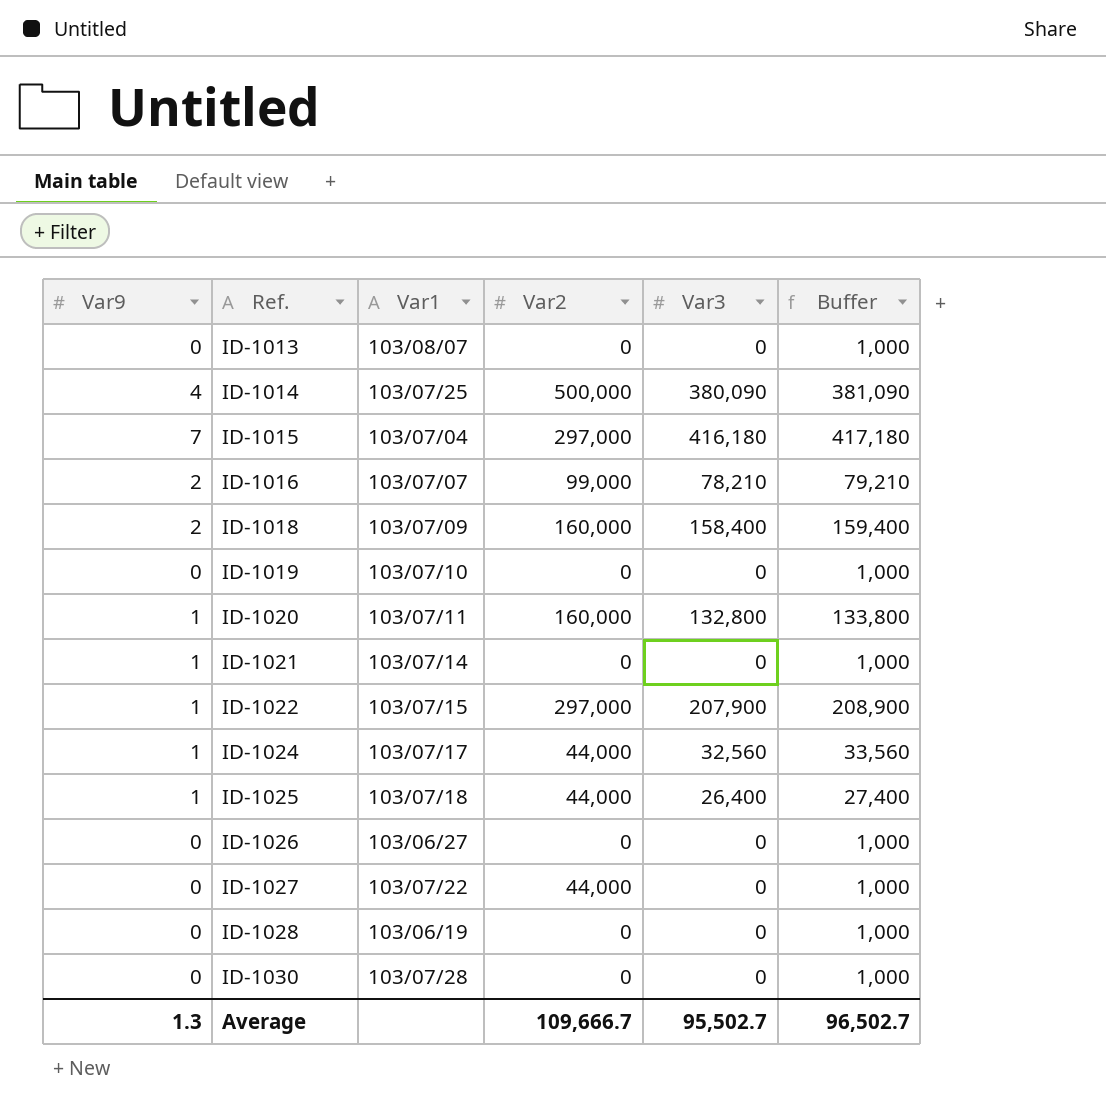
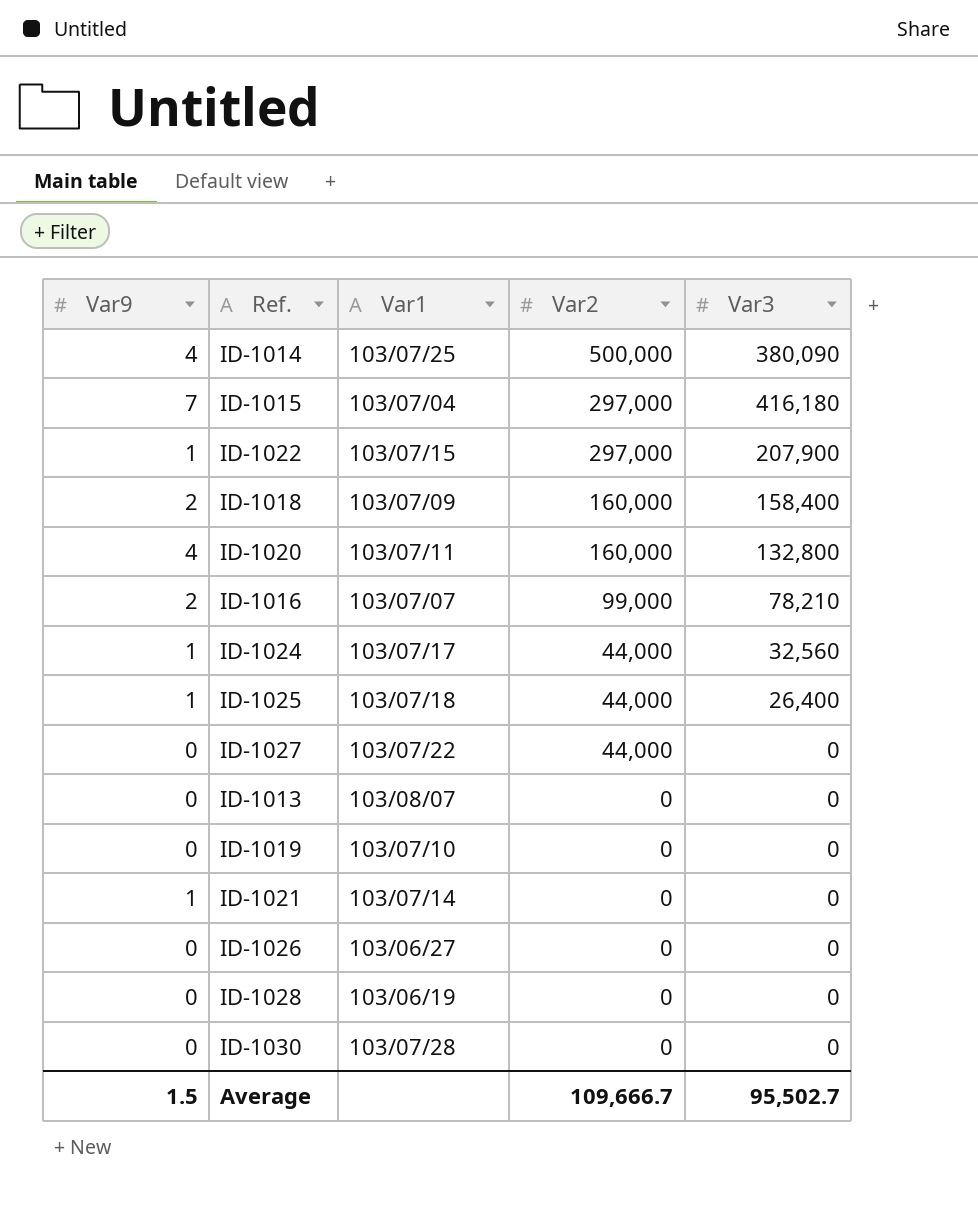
row order: Ref. ascending -> Var2 descending
column Buffer | formula: [Var3] + 1000 -> none
ID-1020 | Var9: 1 -> 4
Average | Var9: 1.3 -> 1.5

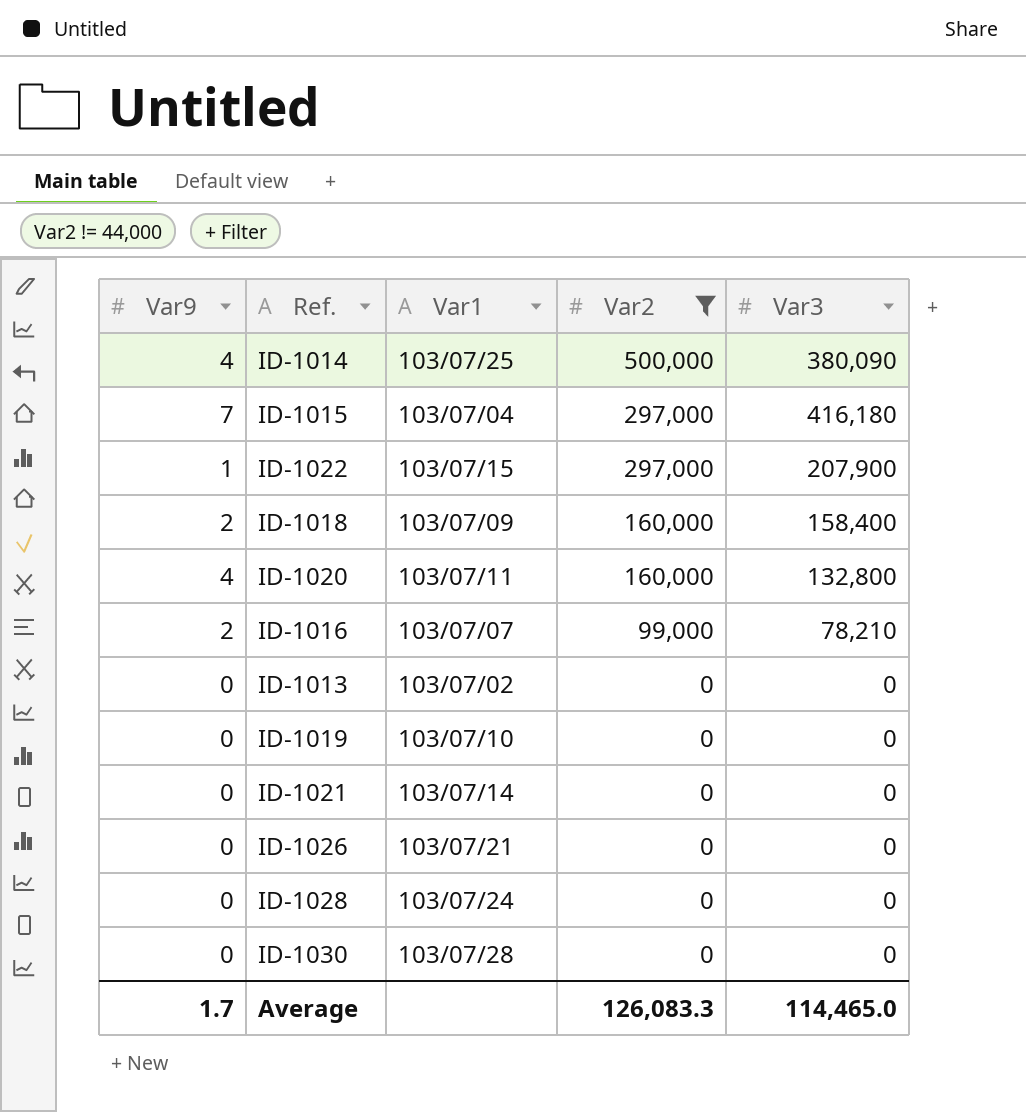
filter: none -> Var2 != 44,000
ID-1013 | Var1: 103/08/07 -> 103/07/02
ID-1021 | Var9: 1 -> 0
ID-1026 | Var1: 103/06/27 -> 103/07/21
ID-1028 | Var1: 103/06/19 -> 103/07/24
Average | Var9: 1.5 -> 1.7
Average | Var2: 109,666.7 -> 126,083.3
Average | Var3: 95,502.7 -> 114,465.0

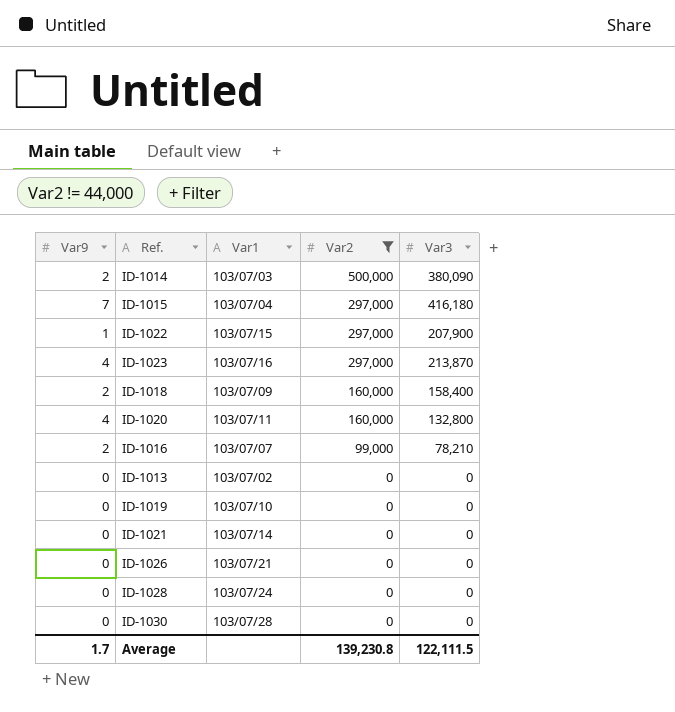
ID-1014 | Var9: 4 -> 2
ID-1014 | Var1: 103/07/25 -> 103/07/03
row ID-1023: none -> 4 | 103/07/16 | 297,000 | 213,870
Average | Var2: 126,083.3 -> 139,230.8
Average | Var3: 114,465.0 -> 122,111.5

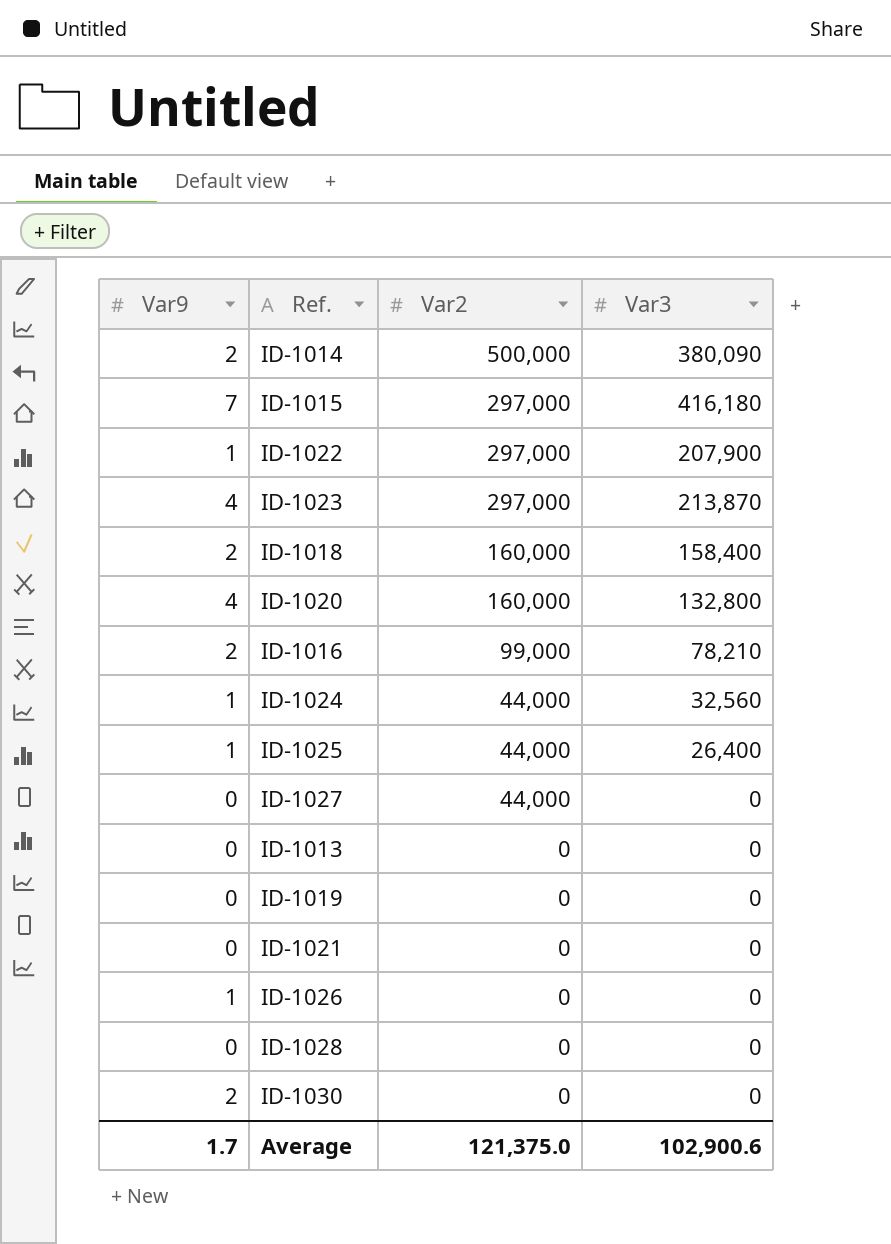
filter: Var2 != 44,000 -> none
column Var1 | position: 3 -> none
ID-1026 | Var9: 0 -> 1
ID-1030 | Var9: 0 -> 2
Average | Var2: 139,230.8 -> 121,375.0
Average | Var3: 122,111.5 -> 102,900.6

